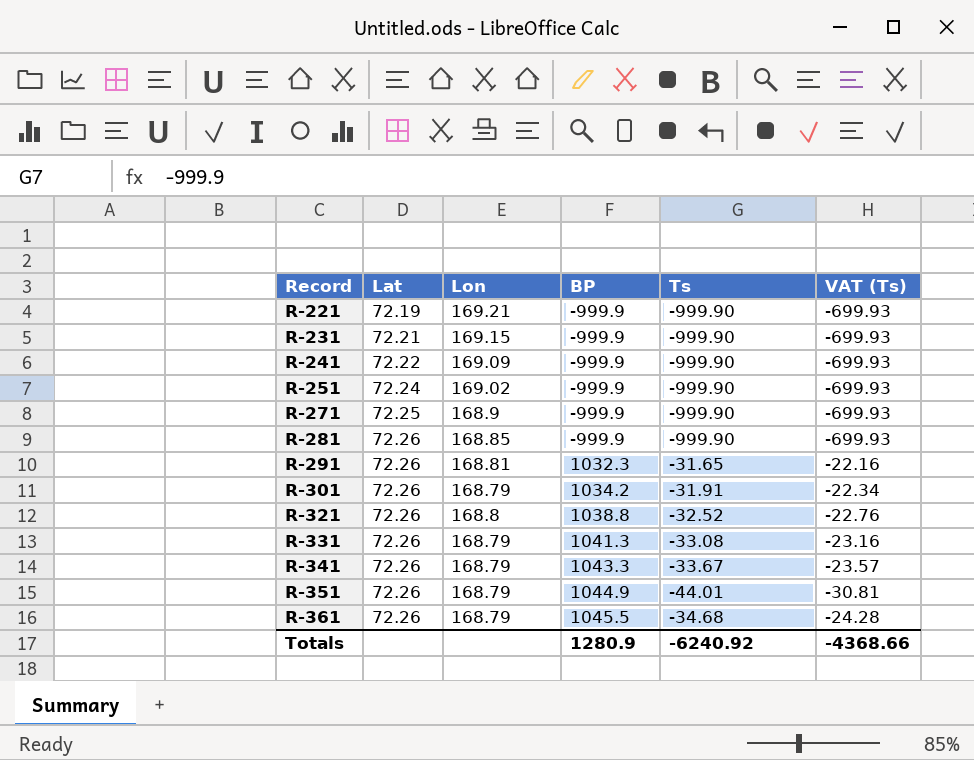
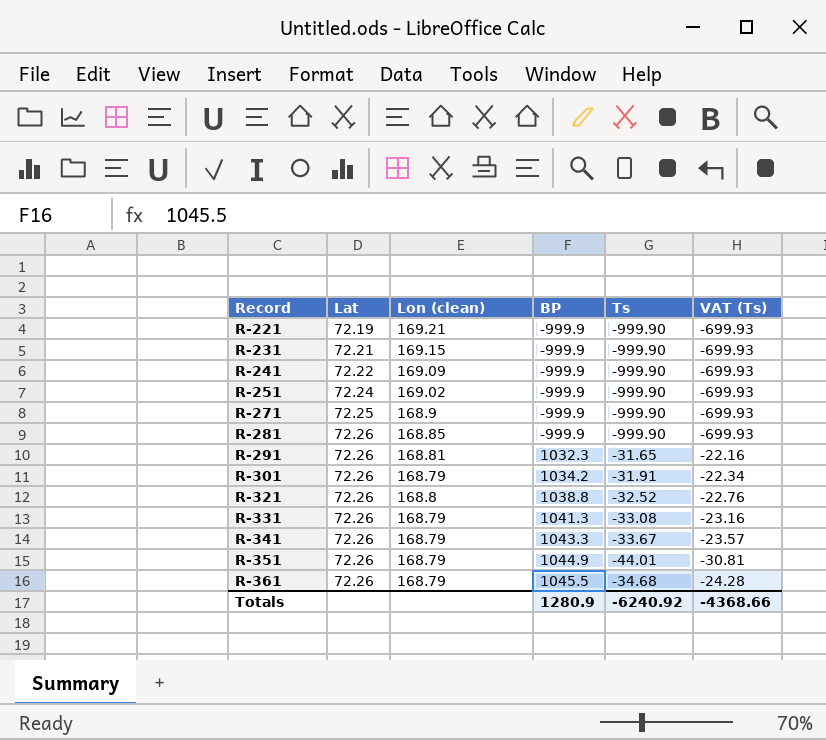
column name: Lon -> Lon (clean)

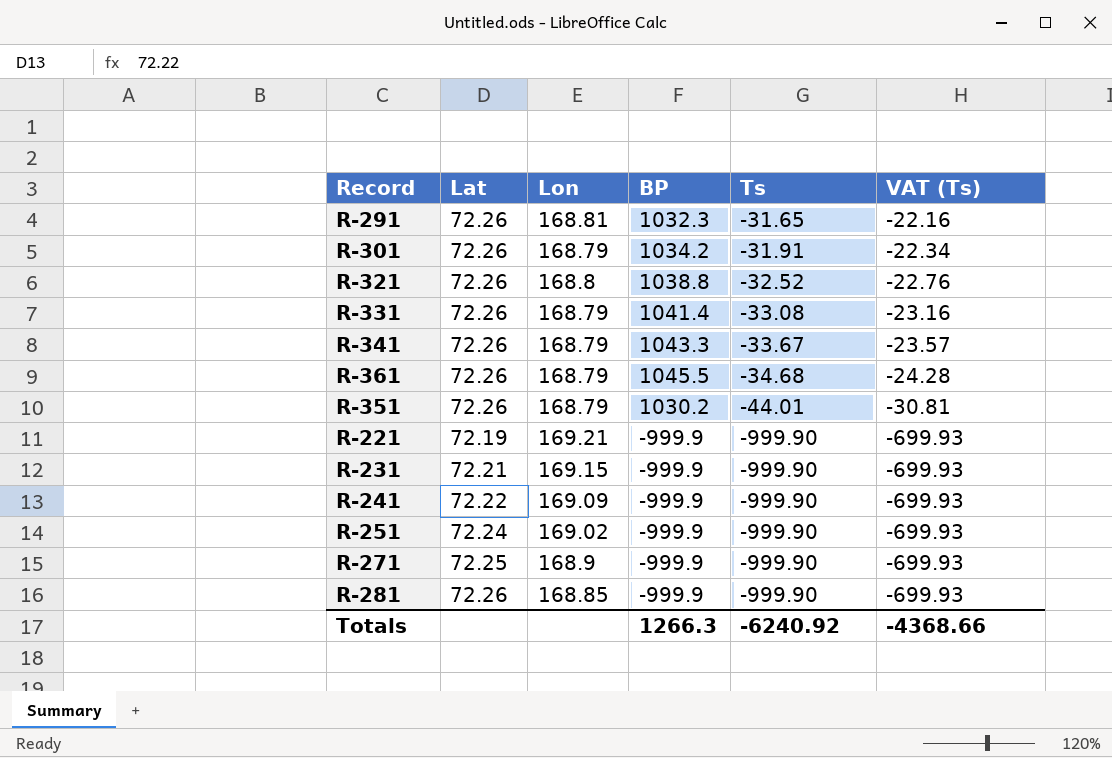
row order: Record ascending -> Ts descending
column name: Lon (clean) -> Lon
R-331 | BP: 1041.3 -> 1041.4
R-351 | BP: 1044.9 -> 1030.2
Totals | BP: 1280.9 -> 1266.3

